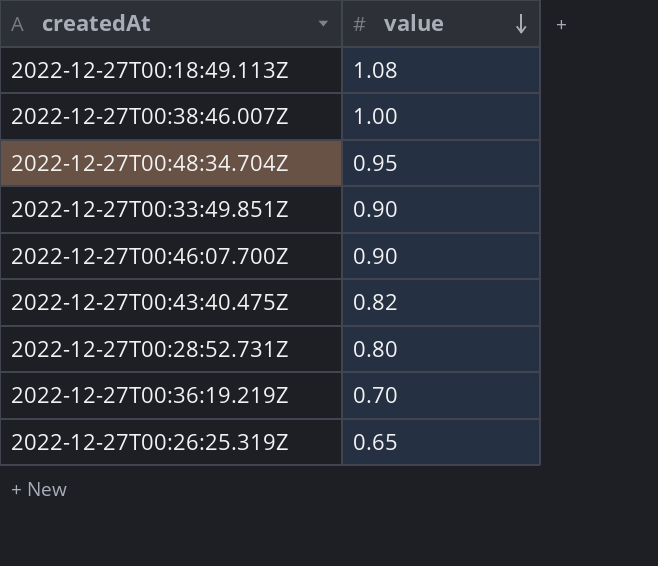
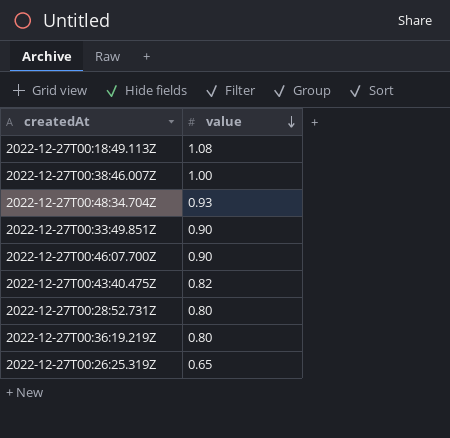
2022-12-27T00:48:34.704Z | value: 0.95 -> 0.93
2022-12-27T00:36:19.219Z | value: 0.70 -> 0.80

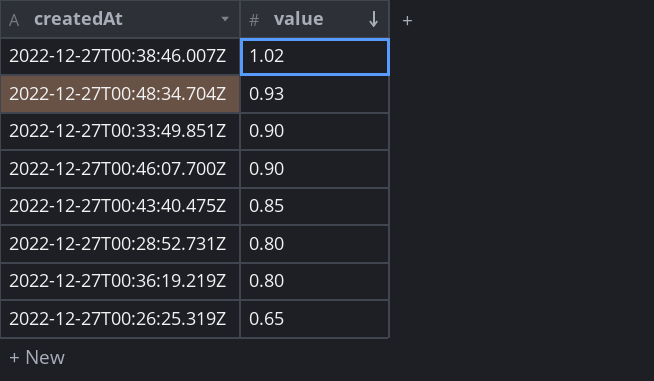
row 2022-12-27T00:18:49.113Z: 1.08 -> none
2022-12-27T00:38:46.007Z | value: 1.00 -> 1.02
2022-12-27T00:43:40.475Z | value: 0.82 -> 0.85

